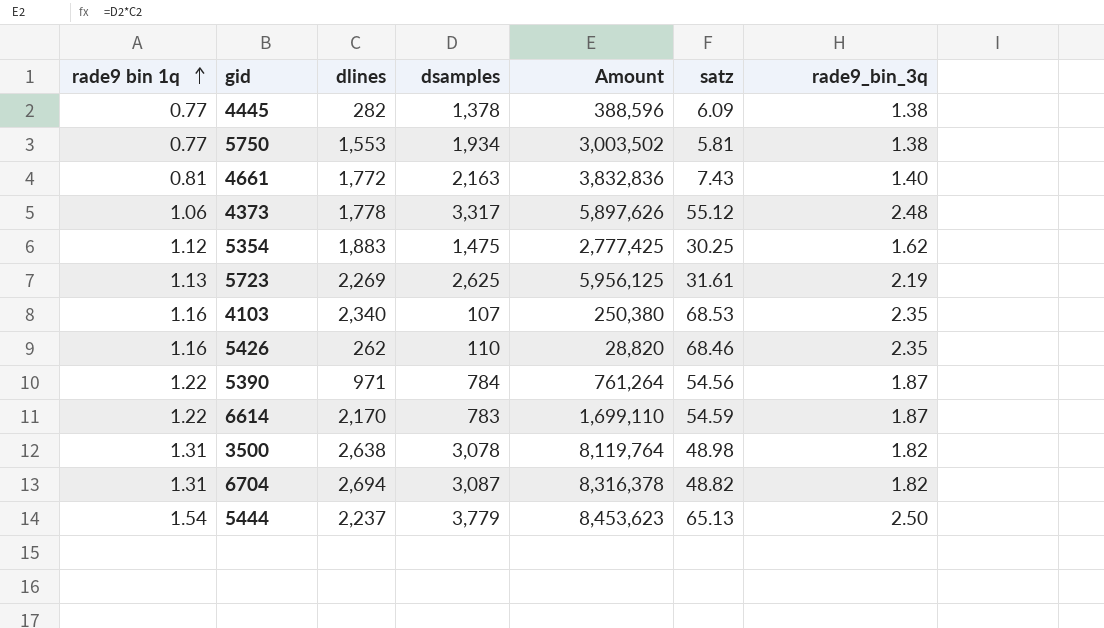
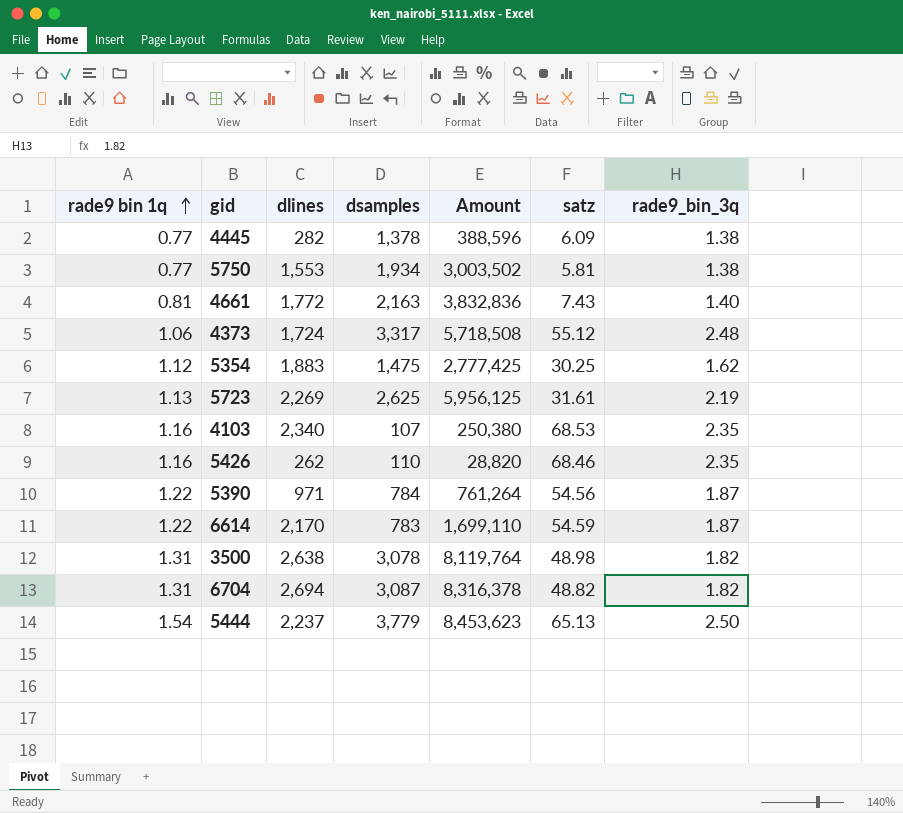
4373 | dlines: 1,778 -> 1,724
4373 | Amount: 5,897,626 -> 5,718,508

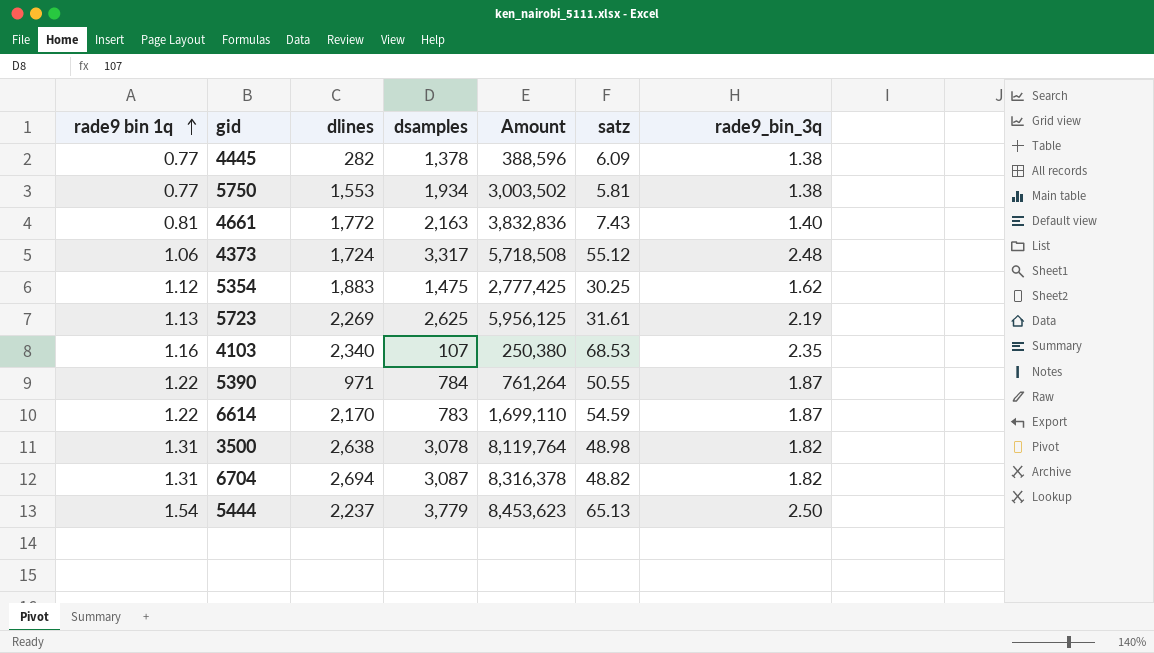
row 5426: 1.16 | 262 | 110 | 28,820 | 68.46 | 2.35 -> none
5390 | satz: 54.56 -> 50.55

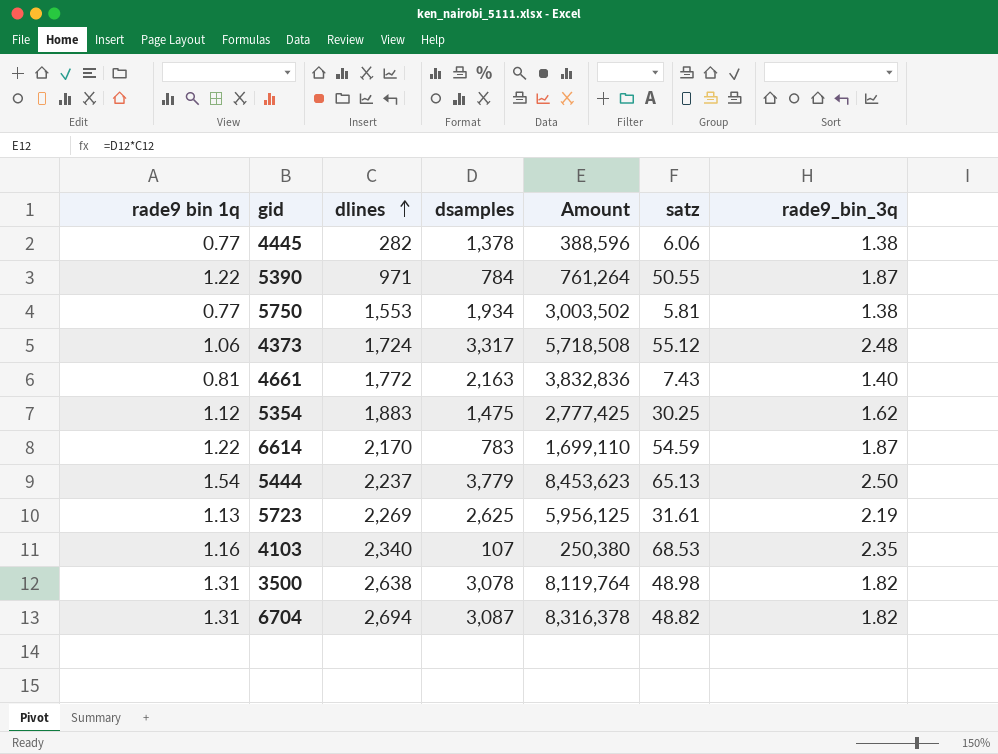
row order: rade9 bin 1q ascending -> dlines ascending
4445 | satz: 6.09 -> 6.06

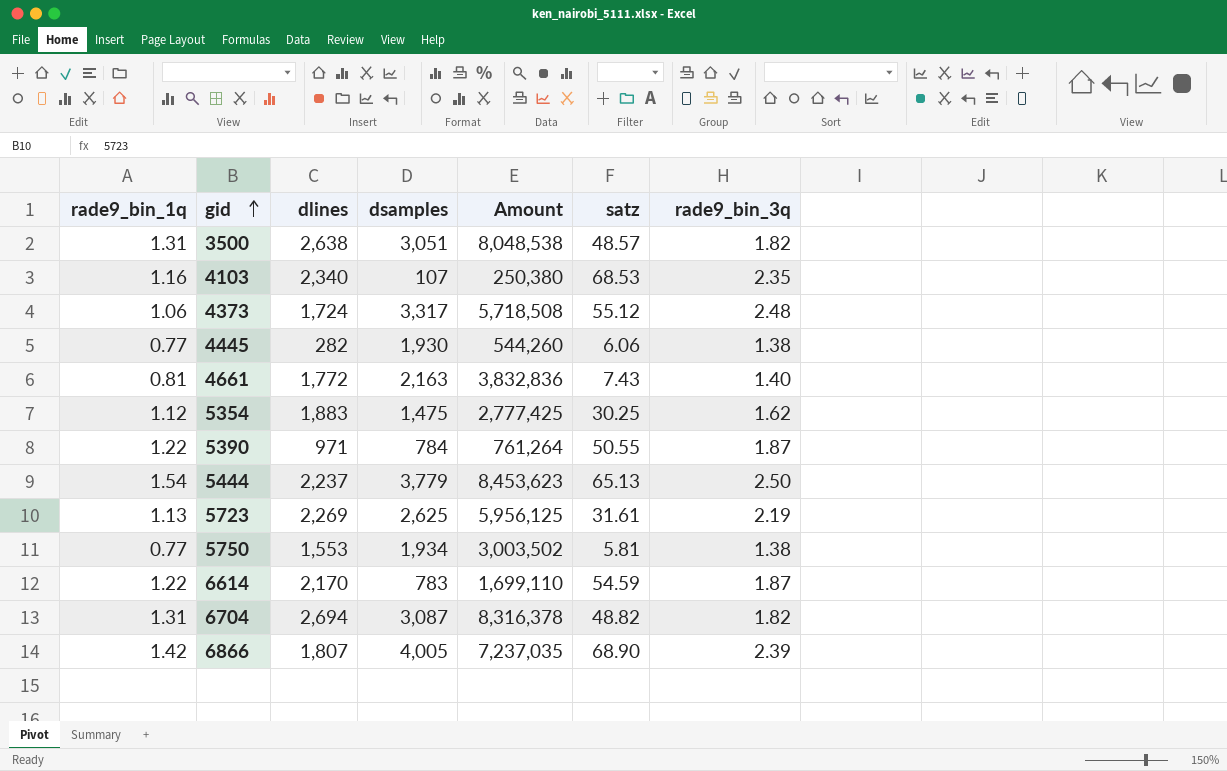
row order: dlines ascending -> gid ascending
column name: rade9 bin 1q -> rade9_bin_1q
3500 | dsamples: 3,078 -> 3,051
3500 | Amount: 8,119,764 -> 8,048,538
3500 | satz: 48.98 -> 48.57
4445 | dsamples: 1,378 -> 1,930
4445 | Amount: 388,596 -> 544,260
row 6866: none -> 1.42 | 1,807 | 4,005 | 7,237,035 | 68.90 | 2.39

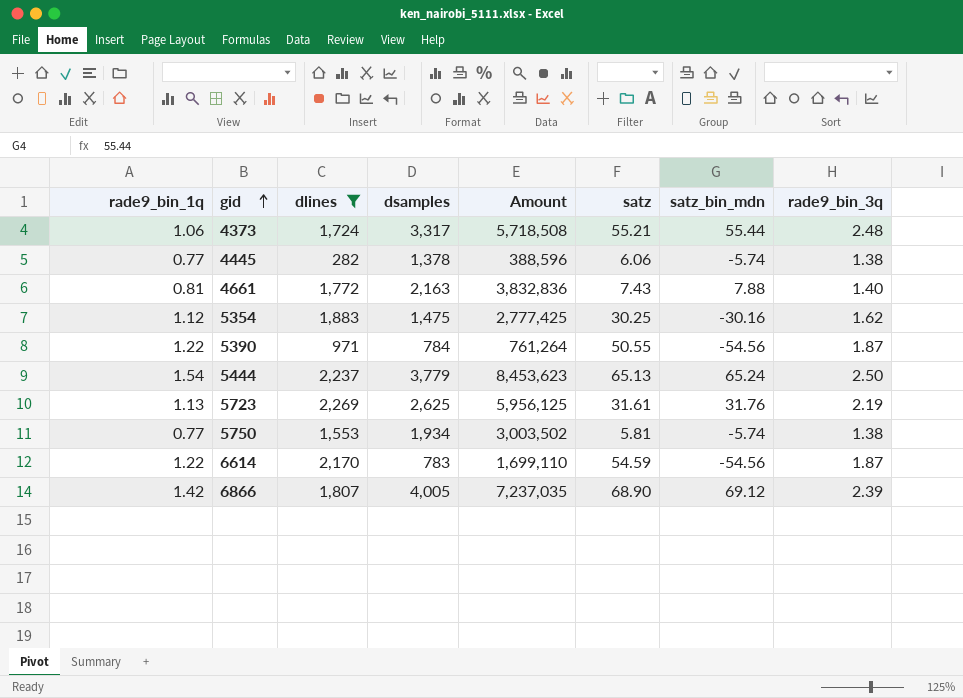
filter: none -> dlines <= 2,269
column satz_bin_mdn | position: none -> 7
4373 | satz: 55.12 -> 55.21
4445 | dsamples: 1,930 -> 1,378
4445 | Amount: 544,260 -> 388,596

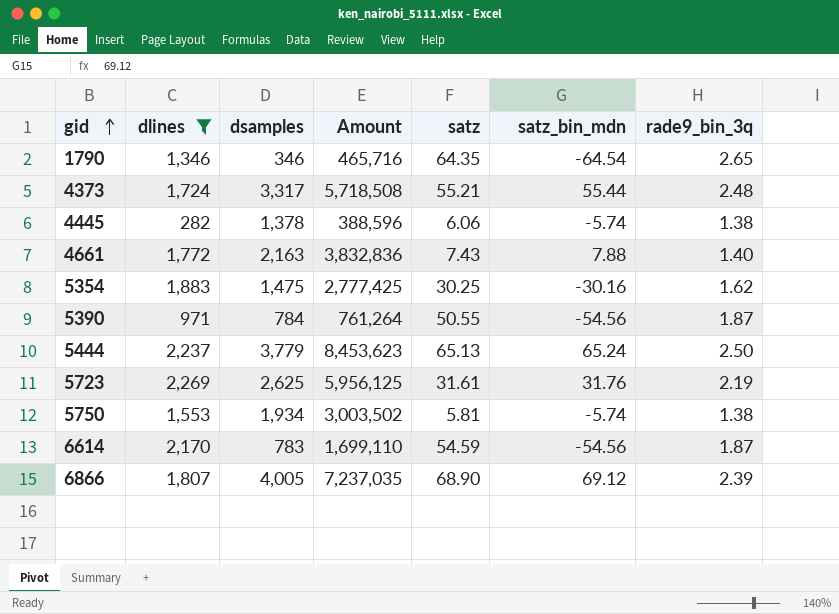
column rade9_bin_1q | position: 1 -> none
row 1790: none -> 1,346 | 346 | 465,716 | 64.35 | -64.54 | 2.65

